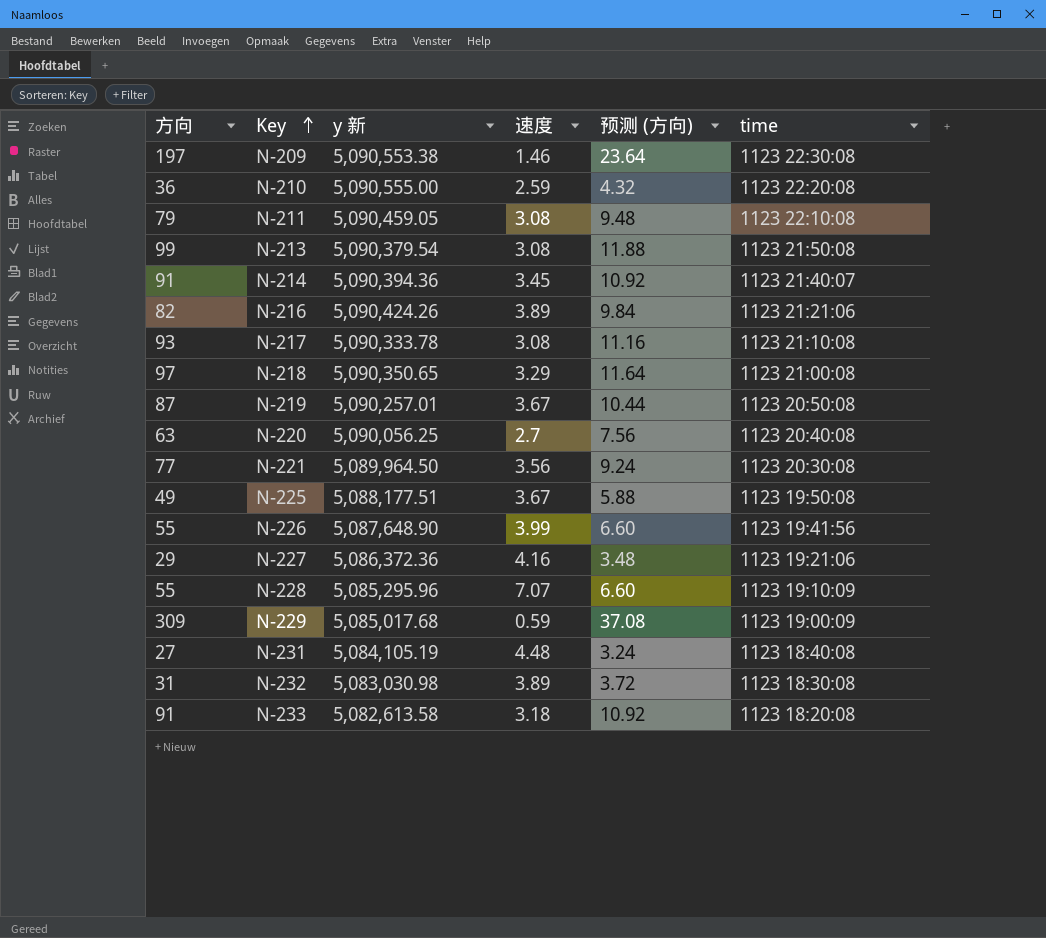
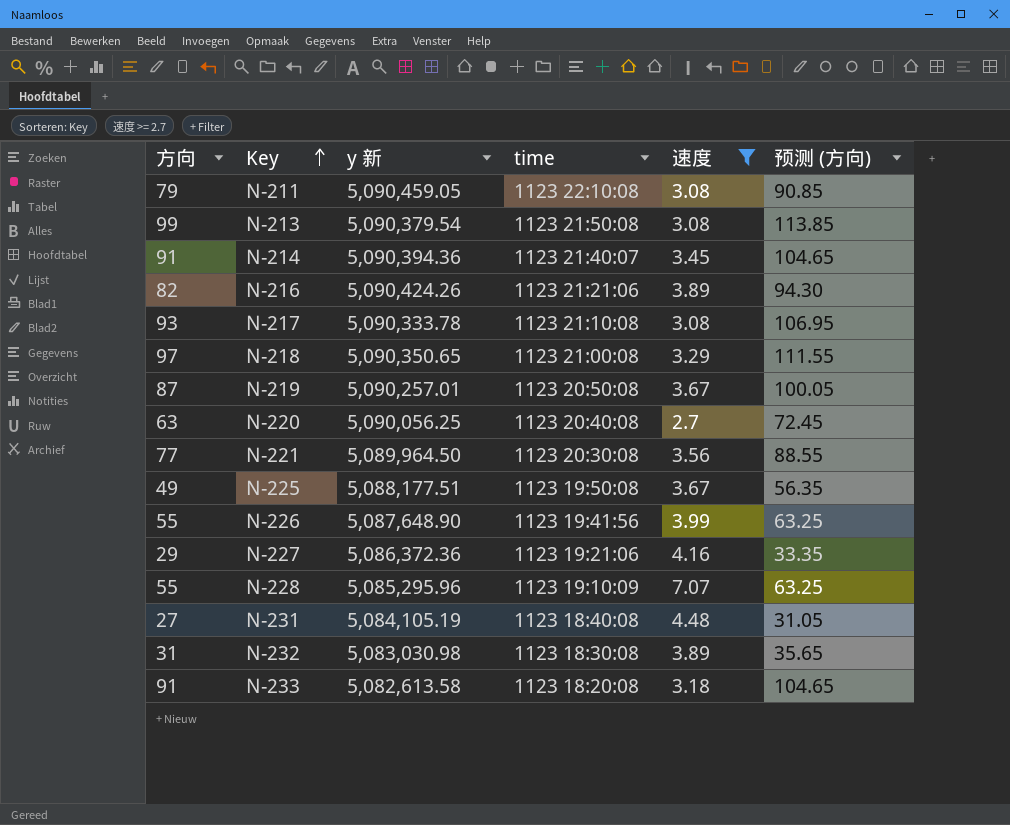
filter: none -> 速度 >= 2.7
column time | position: 6 -> 4
column 预测 (方向) | formula: [方向] * 0.12 -> [方向] * 1.15

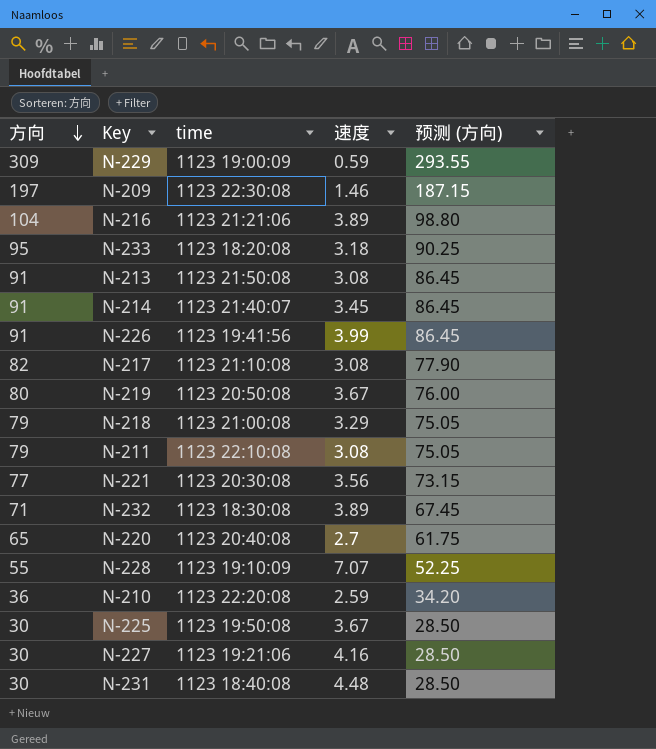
filter: 速度 >= 2.7 -> none
row order: Key ascending -> 方向 descending
column y 新 | position: 3 -> none
column 预测 (方向) | formula: [方向] * 1.15 -> [方向] * 0.95
N-216 | 方向: 82 -> 104
N-233 | 方向: 91 -> 95
N-213 | 方向: 99 -> 91
N-226 | 方向: 55 -> 91
N-217 | 方向: 93 -> 82
N-219 | 方向: 87 -> 80
N-218 | 方向: 97 -> 79
N-232 | 方向: 31 -> 71
N-220 | 方向: 63 -> 65
N-225 | 方向: 49 -> 30
N-227 | 方向: 29 -> 30
N-231 | 方向: 27 -> 30

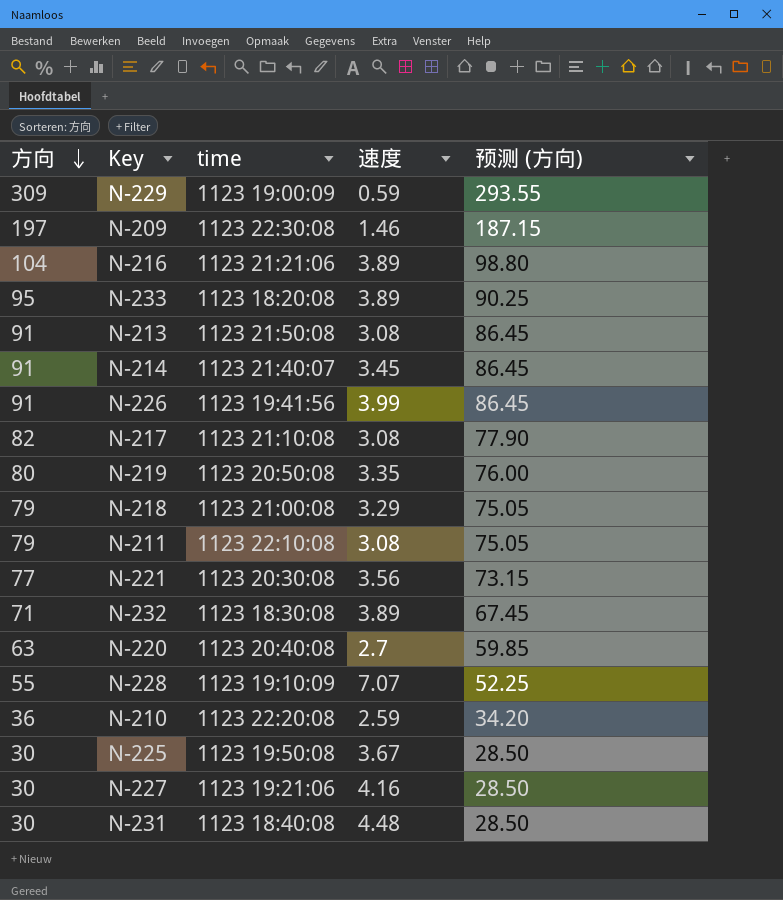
N-233 | 速度: 3.18 -> 3.89
N-219 | 速度: 3.67 -> 3.35
N-220 | 方向: 65 -> 63
N-220 | 预测 (方向): 61.75 -> 59.85

